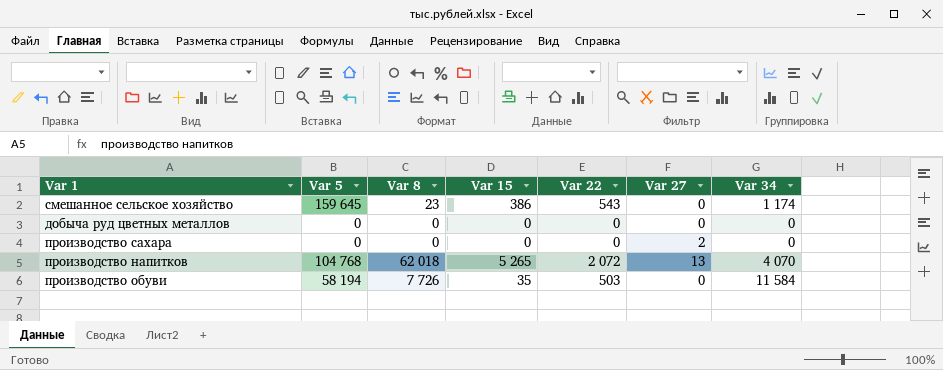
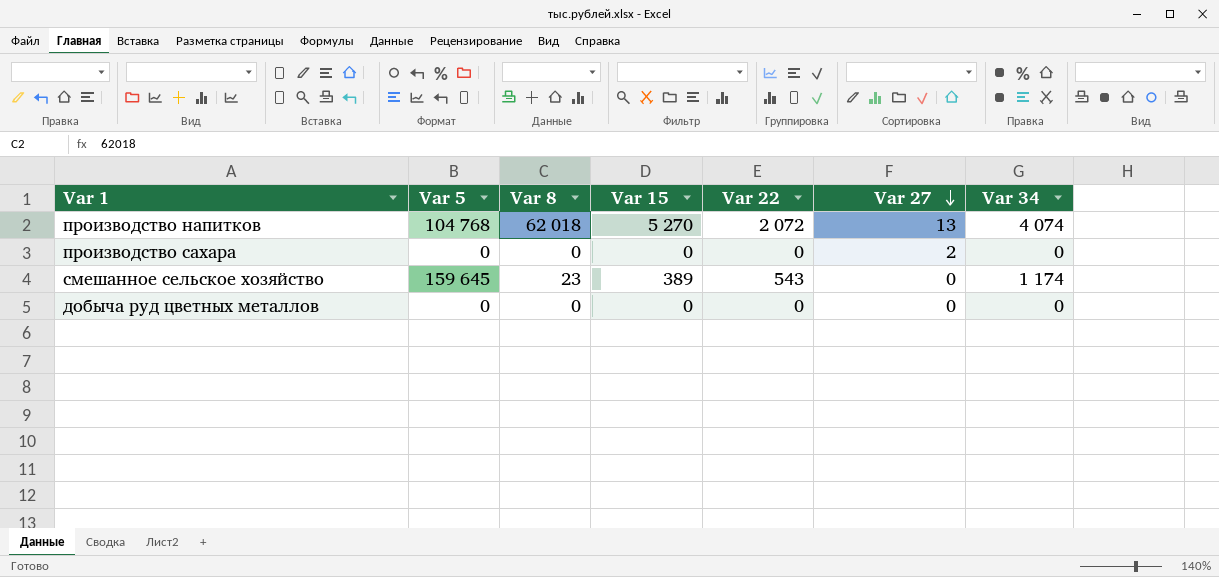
row order: none -> Var 27 descending
row производство обуви: 58 194 | 7 726 | 35 | 503 | 0 | 11 584 -> none
производство напитков | Var 15: 5 265 -> 5 270
производство напитков | Var 34: 4 070 -> 4 074
смешанное сельское хозяйство | Var 15: 386 -> 389

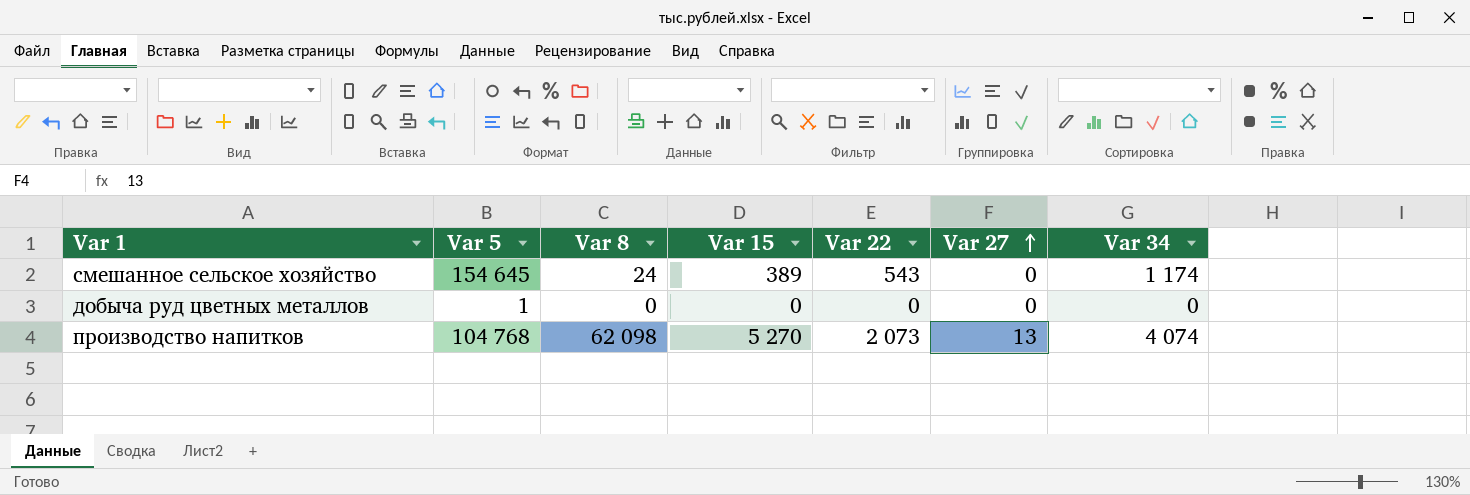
row order: Var 27 descending -> Var 27 ascending
row производство сахара: 0 | 0 | 0 | 0 | 2 | 0 -> none
смешанное сельское хозяйство | Var 5: 159 645 -> 154 645
смешанное сельское хозяйство | Var 8: 23 -> 24
добыча руд цветных металлов | Var 5: 0 -> 1
производство напитков | Var 8: 62 018 -> 62 098
производство напитков | Var 22: 2 072 -> 2 073

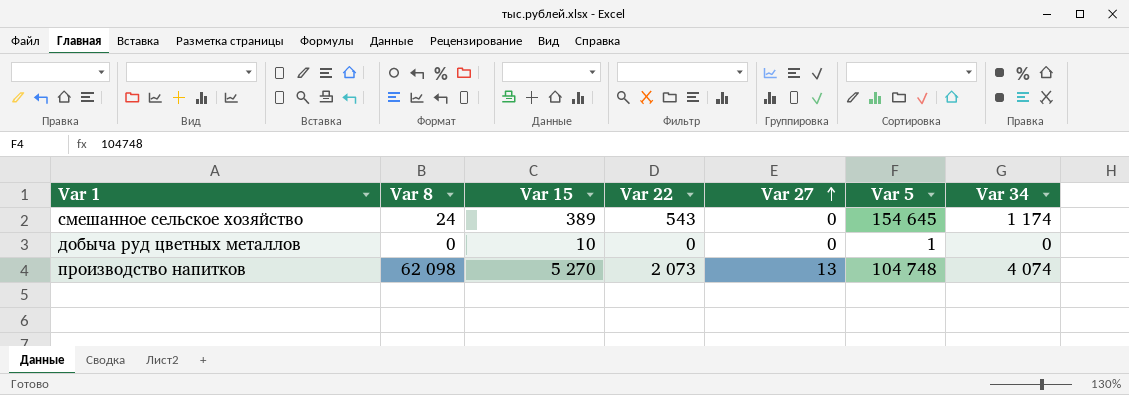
column Var 5 | position: 2 -> 6
добыча руд цветных металлов | Var 15: 0 -> 10
производство напитков | Var 5: 104 768 -> 104 748

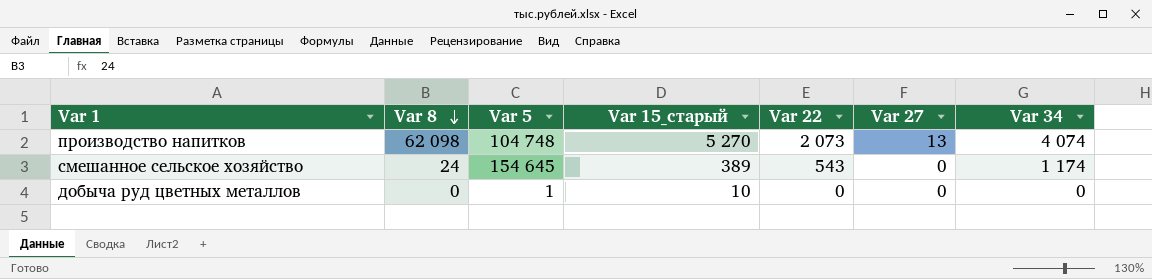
row order: Var 27 ascending -> Var 8 descending
column Var 5 | position: 6 -> 3
column name: Var 15 -> Var 15_старый

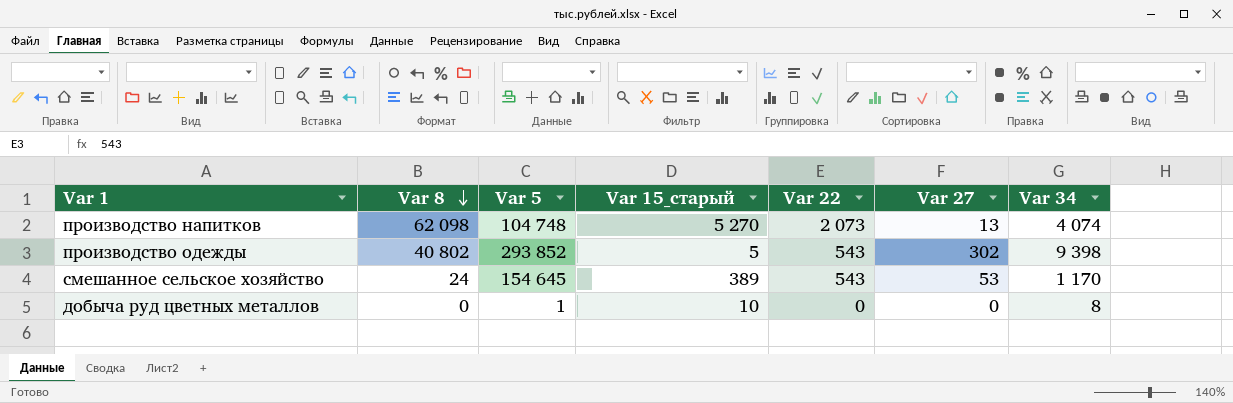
row производство одежды: none -> 40 802 | 293 852 | 5 | 543 | 302 | 9 398
смешанное сельское хозяйство | Var 27: 0 -> 53
смешанное сельское хозяйство | Var 34: 1 174 -> 1 170
добыча руд цветных металлов | Var 34: 0 -> 8

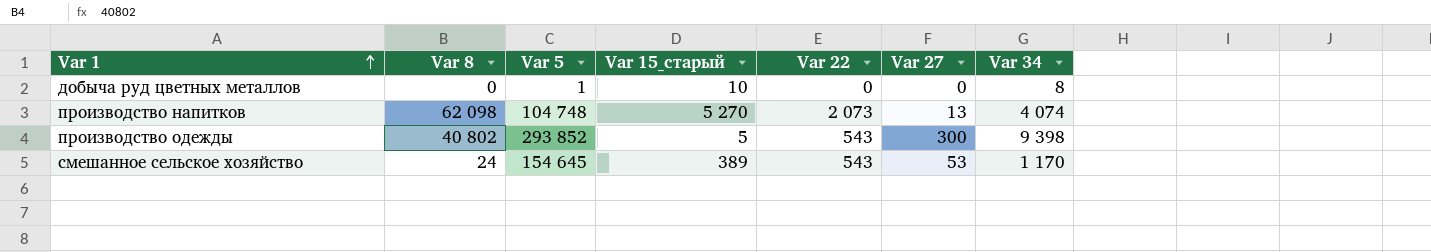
row order: Var 8 descending -> Var 1 ascending
производство одежды | Var 27: 302 -> 300

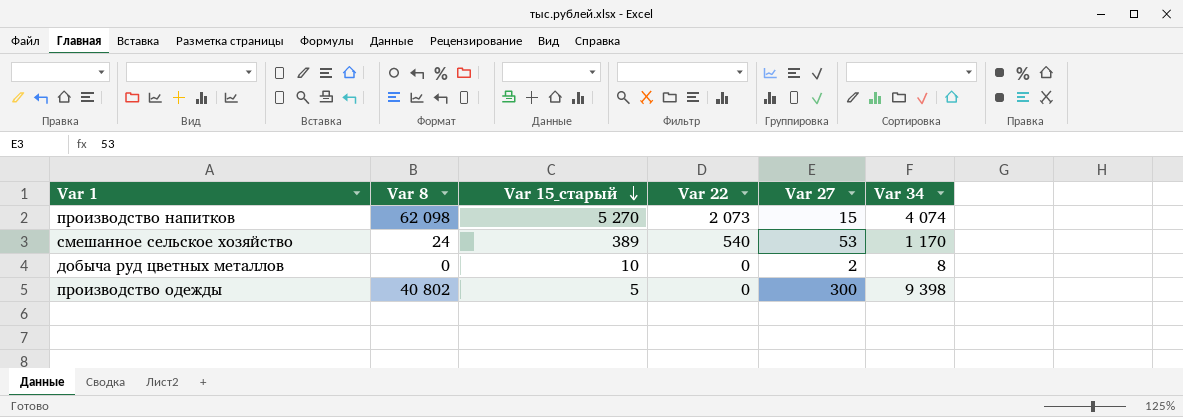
row order: Var 1 ascending -> Var 15_старый descending
column Var 5 | position: 3 -> none
производство напитков | Var 27: 13 -> 15
смешанное сельское хозяйство | Var 22: 543 -> 540
добыча руд цветных металлов | Var 27: 0 -> 2
производство одежды | Var 22: 543 -> 0

